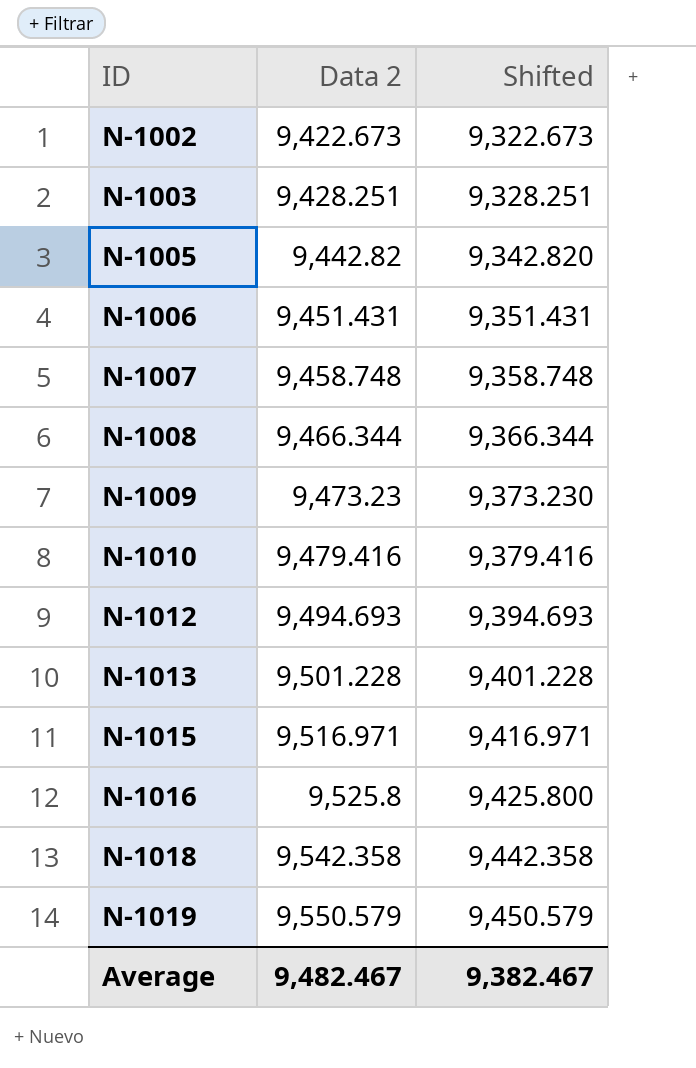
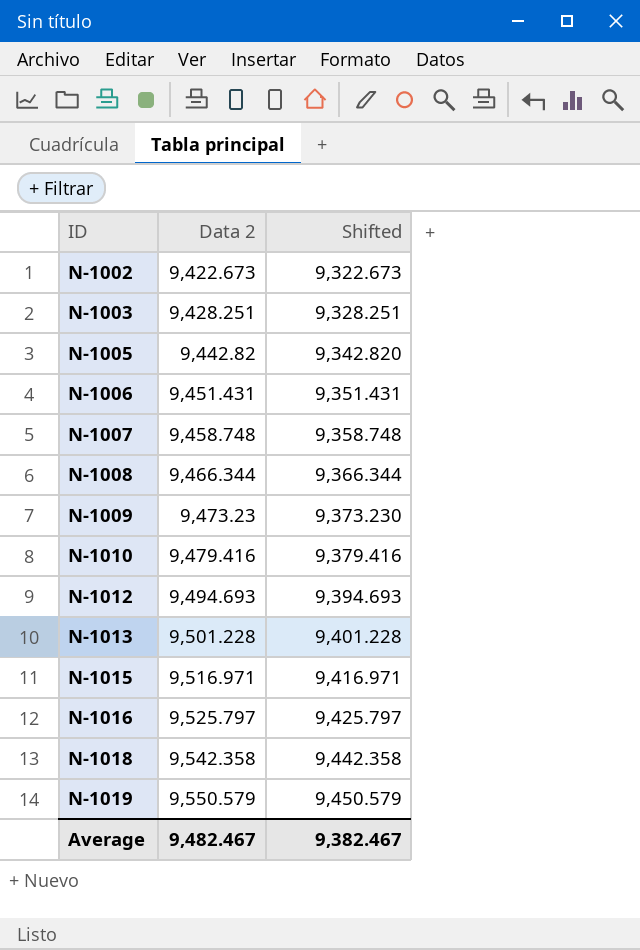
N-1016 | Data 2: 9,525.8 -> 9,525.797
N-1016 | Shifted: 9,425.800 -> 9,425.797

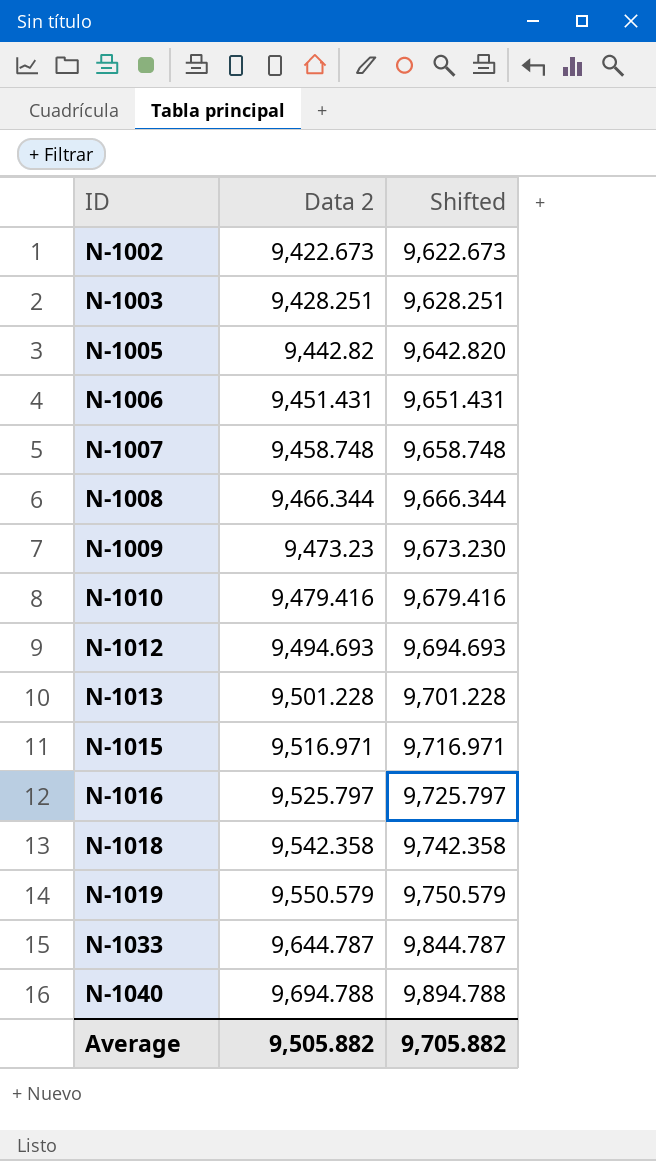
column Shifted | formula: [Data 2] - 100 -> [Data 2] + 200
row N-1033: none -> 9,644.787 | 9,844.787
row N-1040: none -> 9,694.788 | 9,894.788
Average | Data 2: 9,482.467 -> 9,505.882
Average | Shifted: 9,382.467 -> 9,705.882

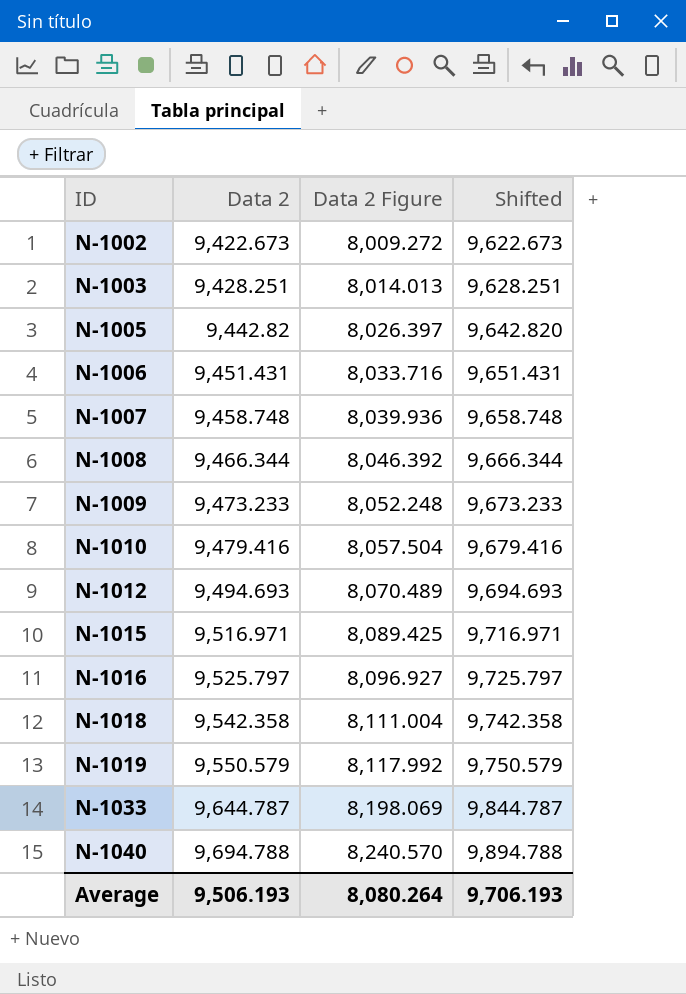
column Data 2 Figure | formula: none -> [Data 2] * 0.85
row N-1013: 9,501.228 | 9,701.228 -> none
N-1009 | Data 2: 9,473.23 -> 9,473.233
N-1009 | Shifted: 9,673.230 -> 9,673.233
Average | Data 2: 9,505.882 -> 9,506.193
Average | Shifted: 9,705.882 -> 9,706.193

